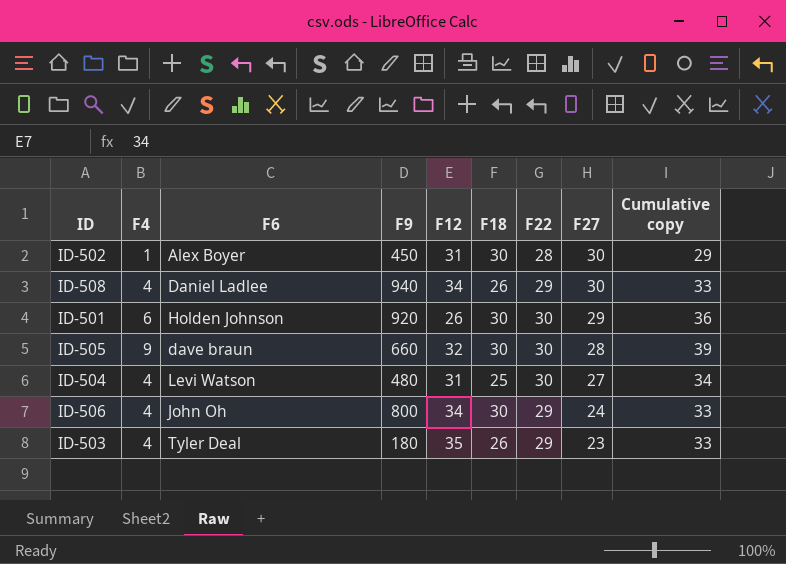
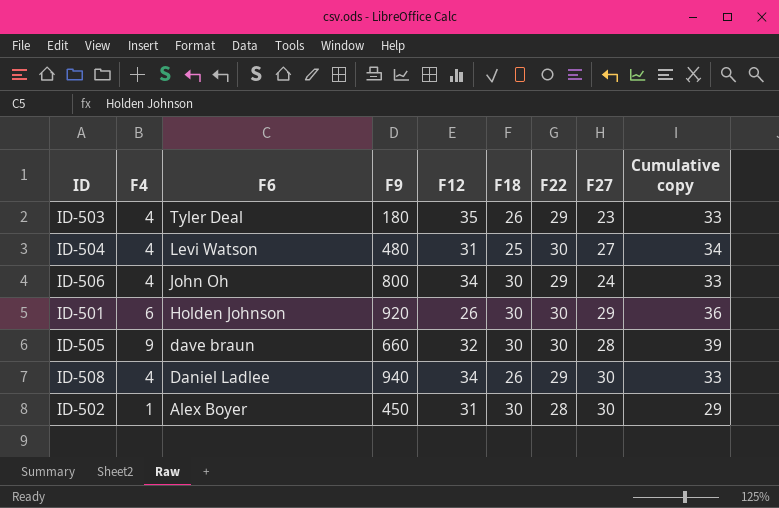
row order: F27 descending -> F6 descending

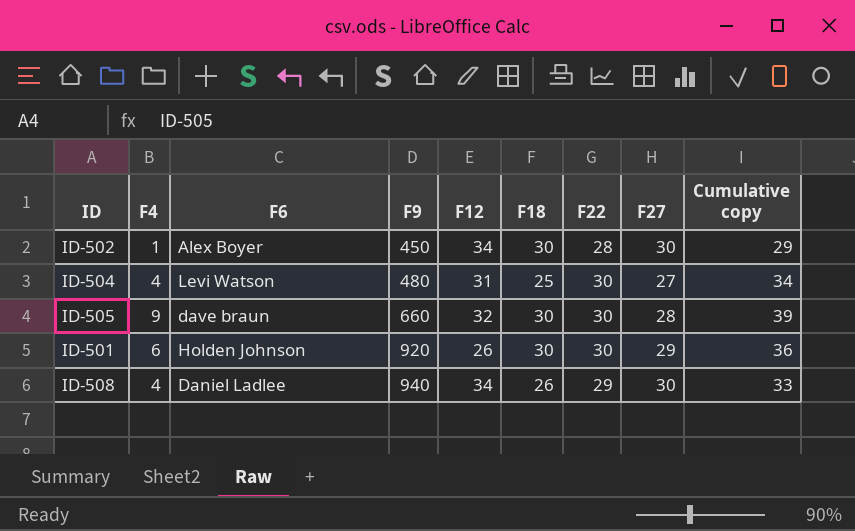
row order: F6 descending -> F9 ascending
row ID-503: 4 | Tyler Deal | 180 | 35 | 26 | 29 | 23 | 33 -> none
row ID-506: 4 | John Oh | 800 | 34 | 30 | 29 | 24 | 33 -> none
ID-502 | F12: 31 -> 34

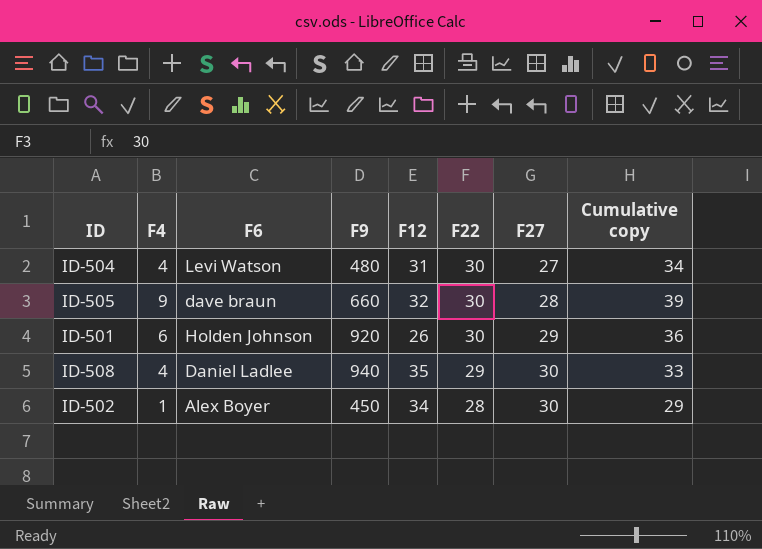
row order: F9 ascending -> F22 descending
column F18 | position: 6 -> none
ID-508 | F12: 34 -> 35

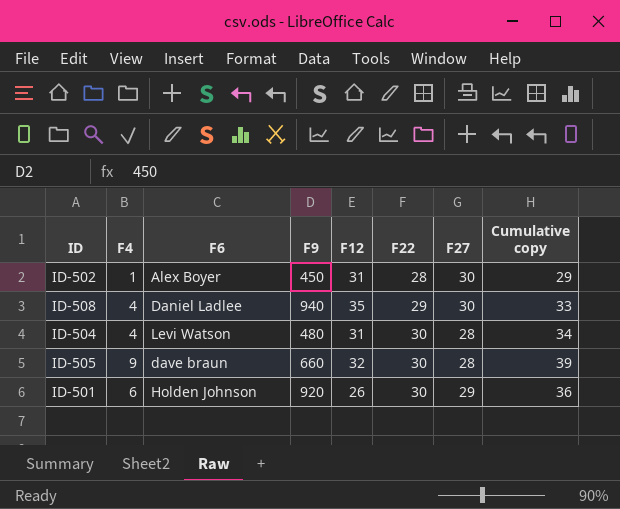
row order: F22 descending -> F22 ascending
ID-502 | F12: 34 -> 31
ID-504 | F27: 27 -> 28

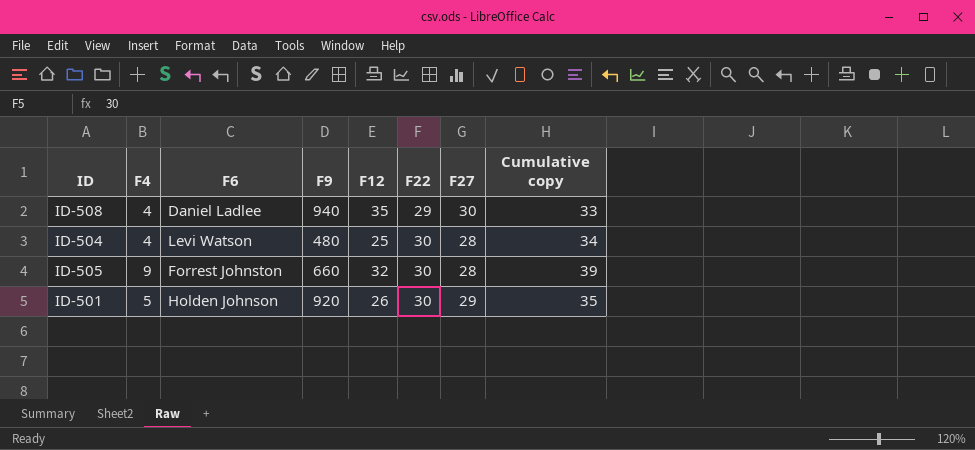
row ID-502: 1 | Alex Boyer | 450 | 31 | 28 | 30 | 29 -> none
ID-504 | F12: 31 -> 25
ID-505 | F6: dave braun -> Forrest Johnston
ID-501 | F4: 6 -> 5
ID-501 | Cumulative copy: 36 -> 35

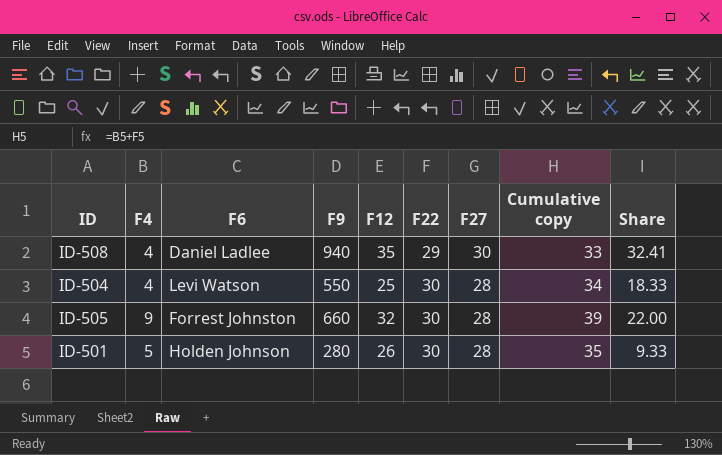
column Share | formula: none -> [F9] / [F22]
ID-504 | F9: 480 -> 550
ID-501 | F9: 920 -> 280
ID-501 | F27: 29 -> 28

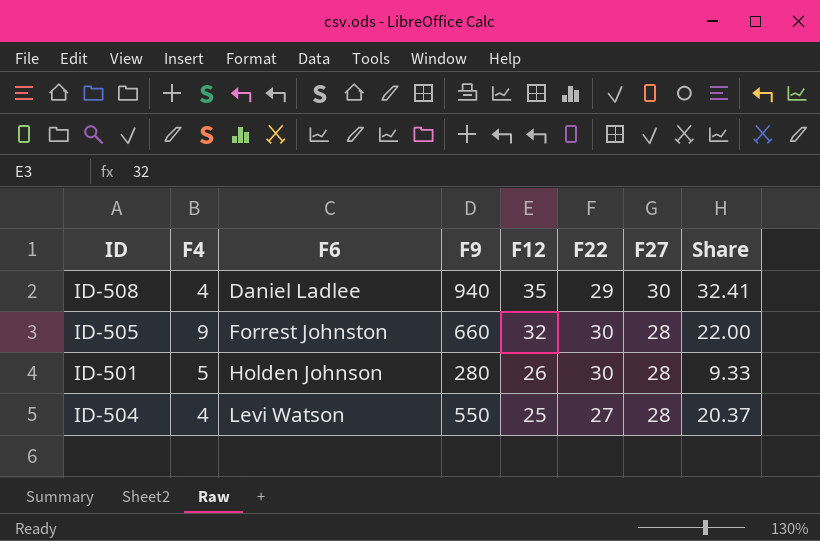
row order: F22 ascending -> F6 ascending
column Cumulative copy | formula: [F4] + [F22] -> none
ID-504 | F22: 30 -> 27
ID-504 | Share: 18.33 -> 20.37

